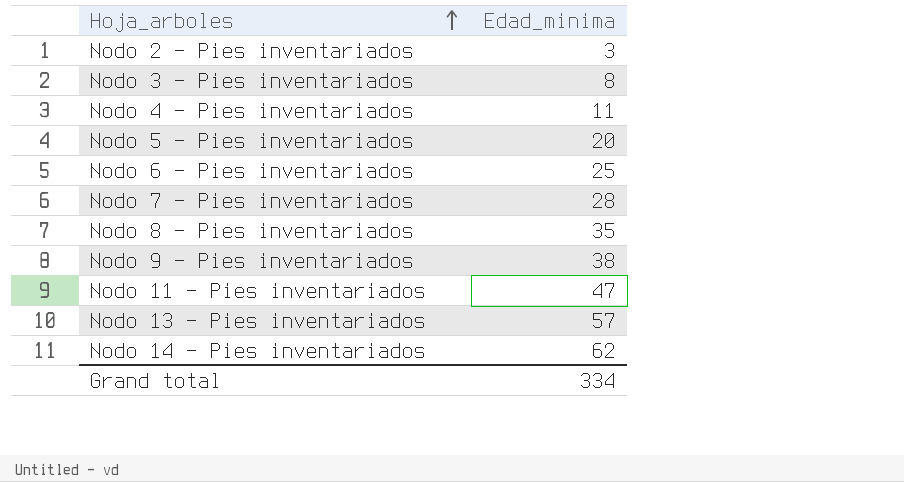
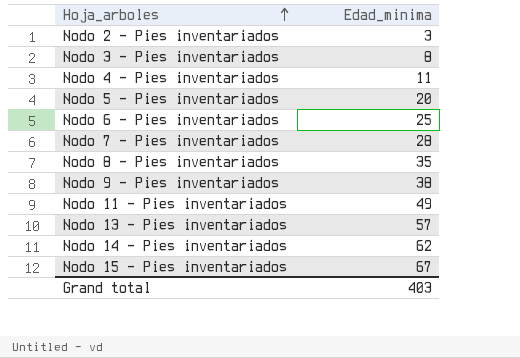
Nodo 11 - Pies inventariados | Edad_minima: 47 -> 49
row Nodo 15 - Pies inventariados: none -> 67
Grand total | Edad_minima: 334 -> 403

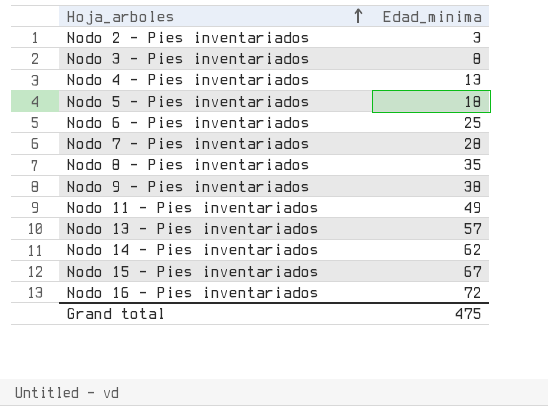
Nodo 4 - Pies inventariados | Edad_minima: 11 -> 13
Nodo 5 - Pies inventariados | Edad_minima: 20 -> 18
row Nodo 16 - Pies inventariados: none -> 72
Grand total | Edad_minima: 403 -> 475

